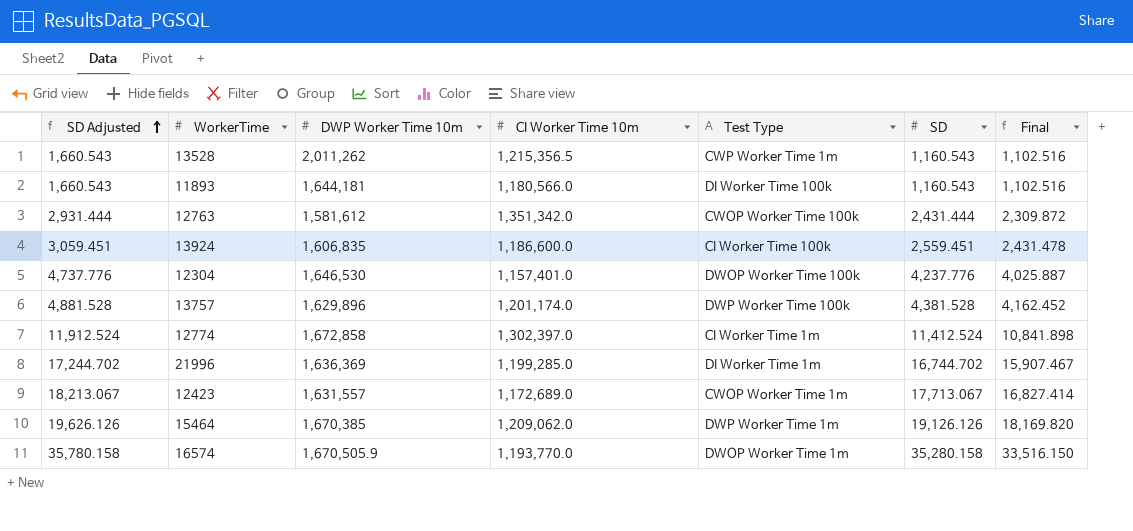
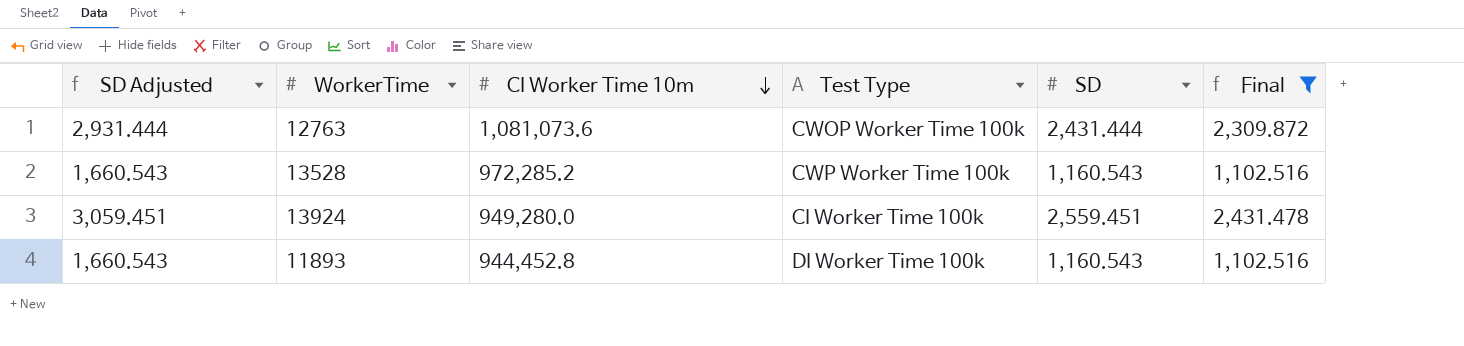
filter: none -> Final <= 2,431.478
row order: SD Adjusted ascending -> CI Worker Time 10m descending
column DWP Worker Time 10m | position: 3 -> none
12763 | CI Worker Time 10m: 1,351,342.0 -> 1,081,073.6
13528 | CI Worker Time 10m: 1,215,356.5 -> 972,285.2
13528 | Test Type: CWP Worker Time 1m -> CWP Worker Time 100k
13924 | CI Worker Time 10m: 1,186,600.0 -> 949,280.0
11893 | CI Worker Time 10m: 1,180,566.0 -> 944,452.8

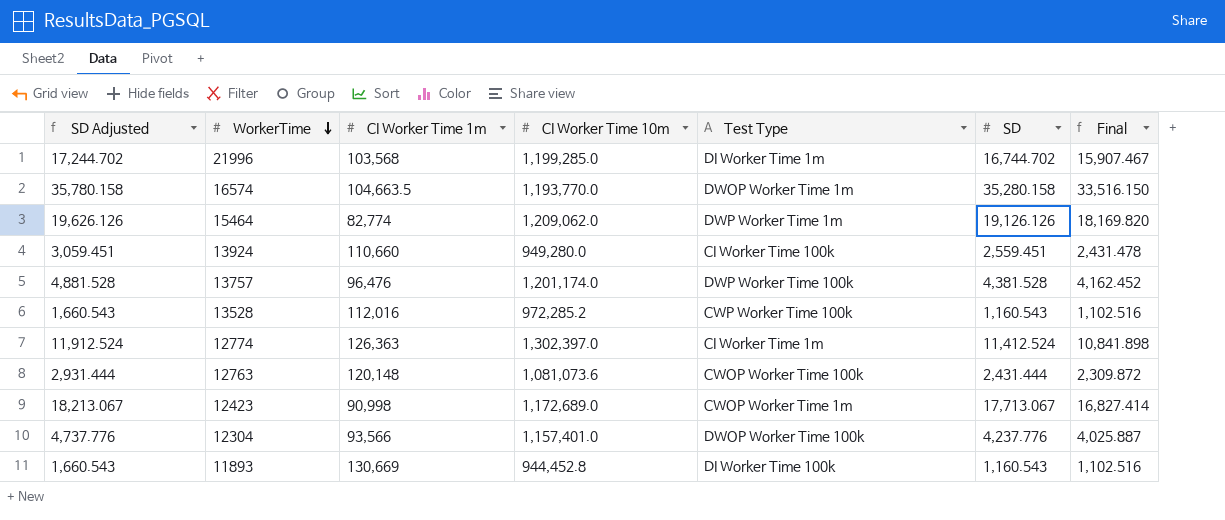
filter: Final <= 2,431.478 -> none
row order: CI Worker Time 10m descending -> WorkerTime descending
column CI Worker Time 1m | position: none -> 3

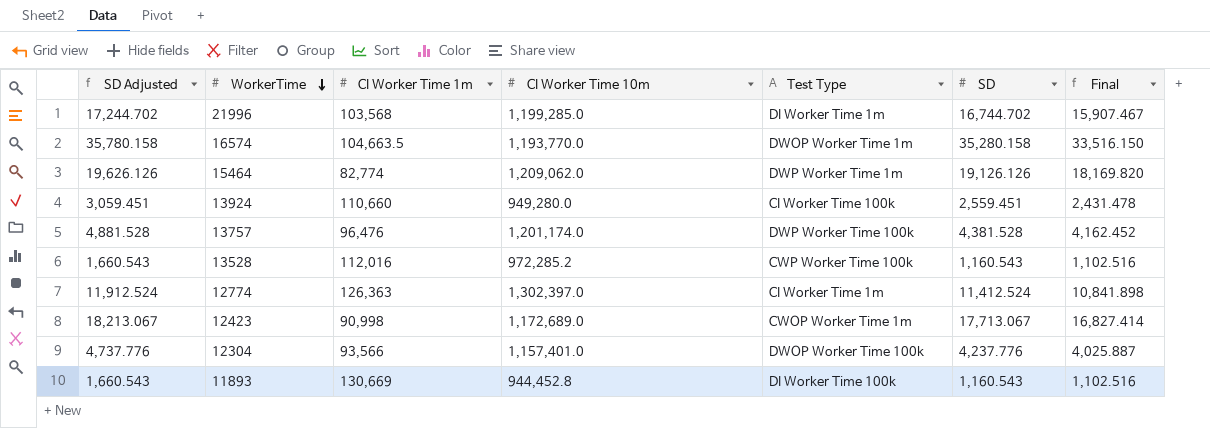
row 12763: 2,931.444 | 120,148 | 1,081,073.6 | CWOP Worker Time 100k | 2,431.444 | 2,309.872 -> none

